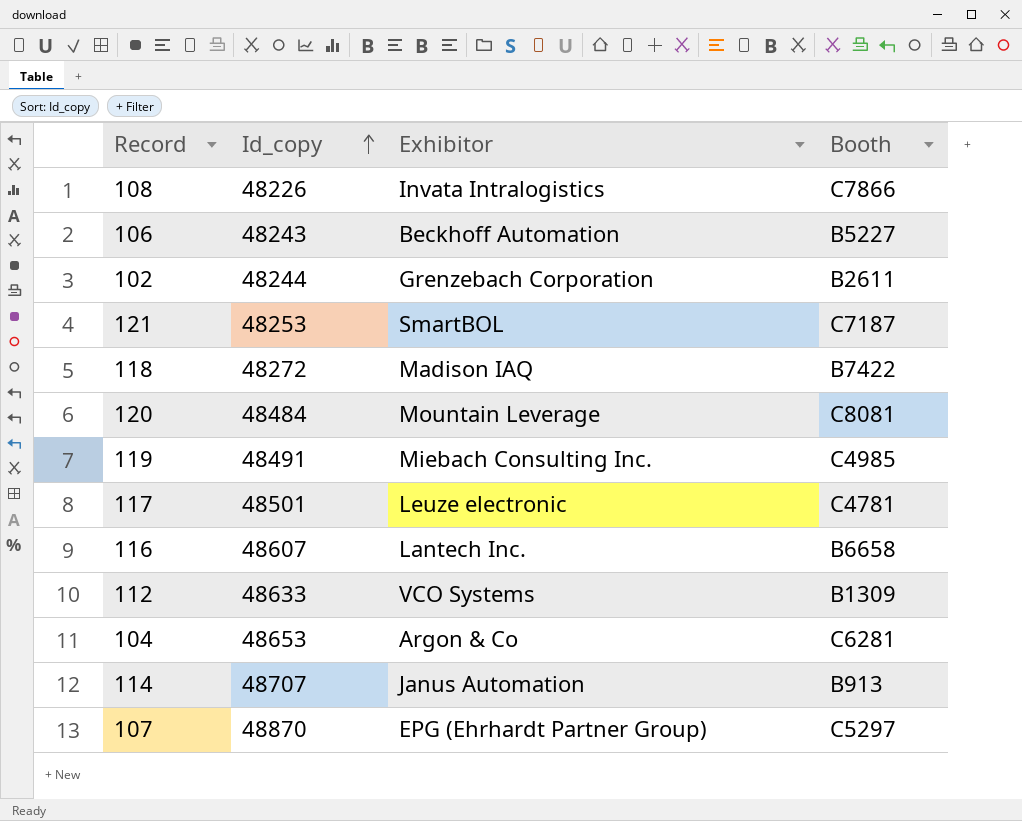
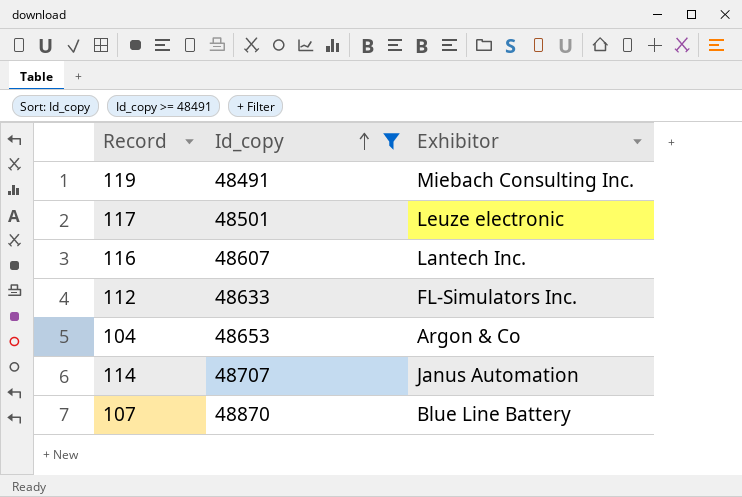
filter: none -> Id_copy >= 48491
column Booth | position: 4 -> none
112 | Exhibitor: VCO Systems -> FL-Simulators Inc.
107 | Exhibitor: EPG (Ehrhardt Partner Group) -> Blue Line Battery

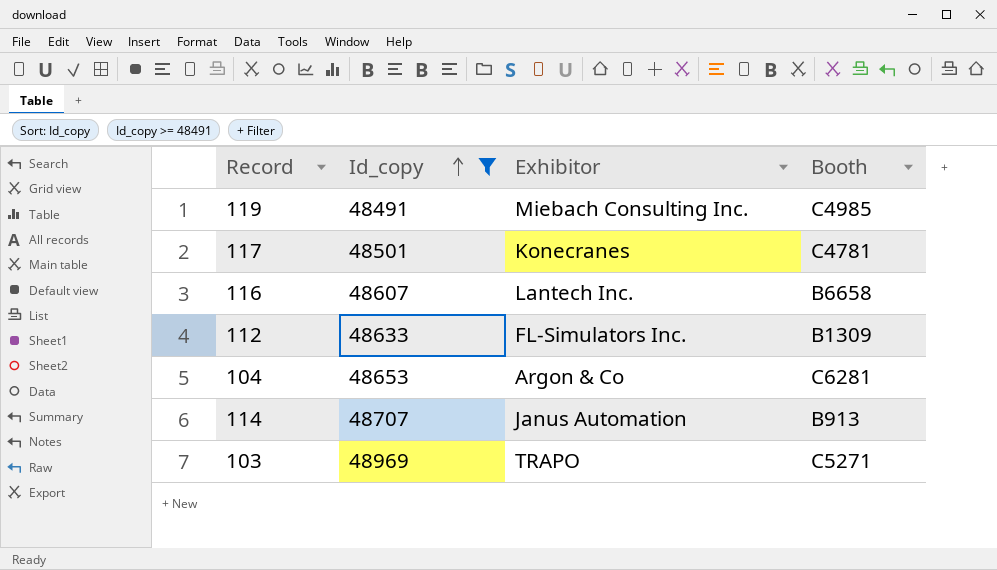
column Booth | position: none -> 4
row 107: 48870 | Blue Line Battery -> none
117 | Exhibitor: Leuze electronic -> Konecranes
row 103: none -> 48969 | TRAPO | C5271

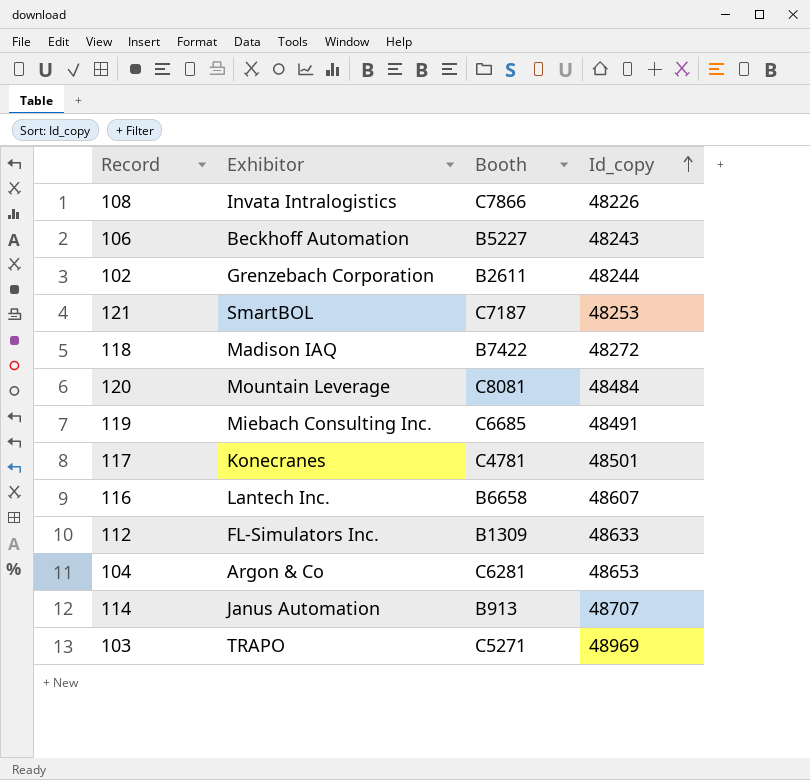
filter: Id_copy >= 48491 -> none
column Id_copy | position: 2 -> 4
119 | Booth: C4985 -> C6685

